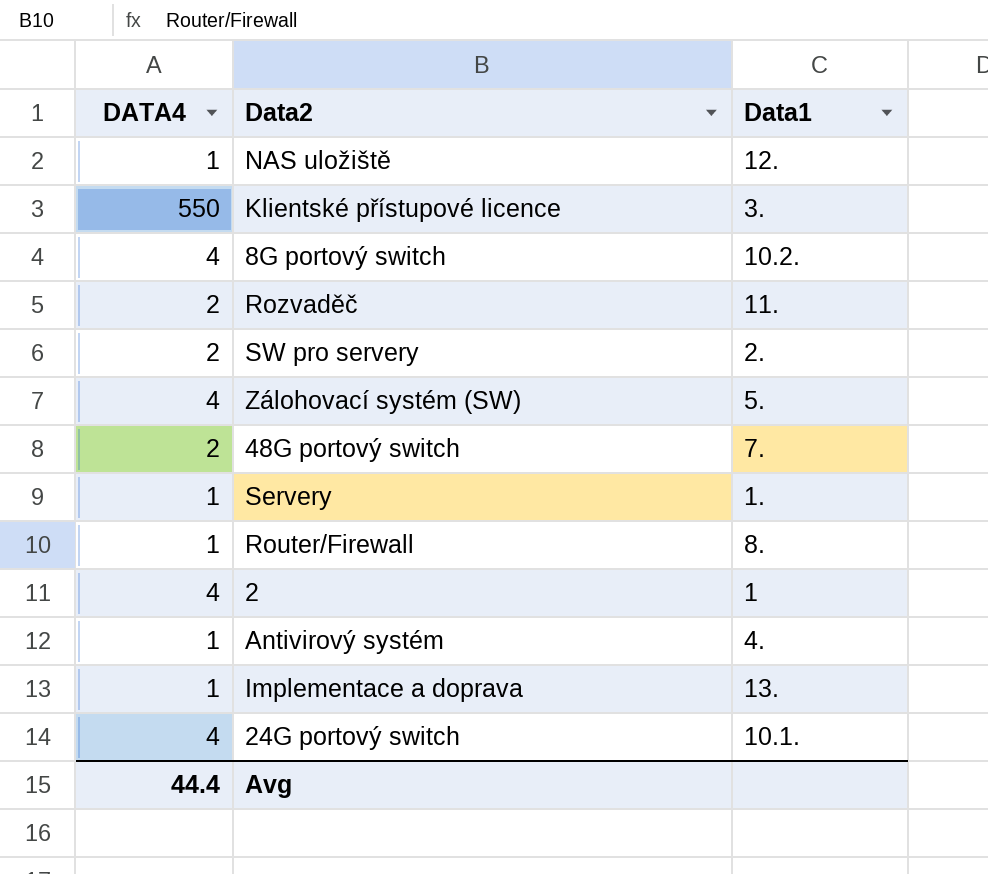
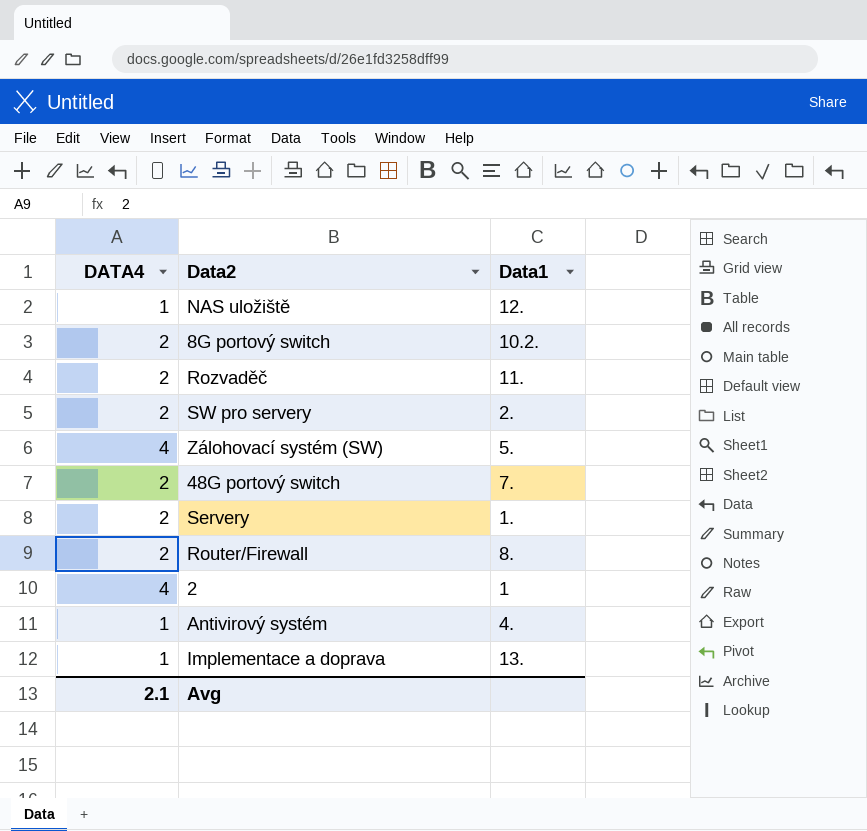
row Klientské přístupové licence: 550 | 3. -> none
row 24G portový switch: 4 | 10.1. -> none
8G portový switch | DATA4: 4 -> 2
Servery | DATA4: 1 -> 2
Router/Firewall | DATA4: 1 -> 2
Avg | DATA4: 44.4 -> 2.1

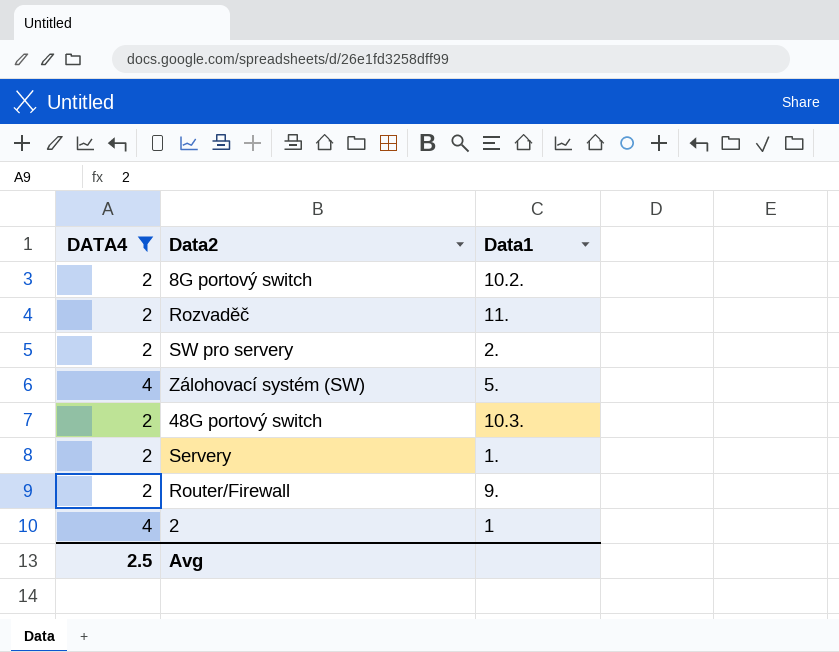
filter: none -> DATA4 != 1
48G portový switch | Data1: 7. -> 10.3.
Router/Firewall | Data1: 8. -> 9.
Avg | DATA4: 2.1 -> 2.5

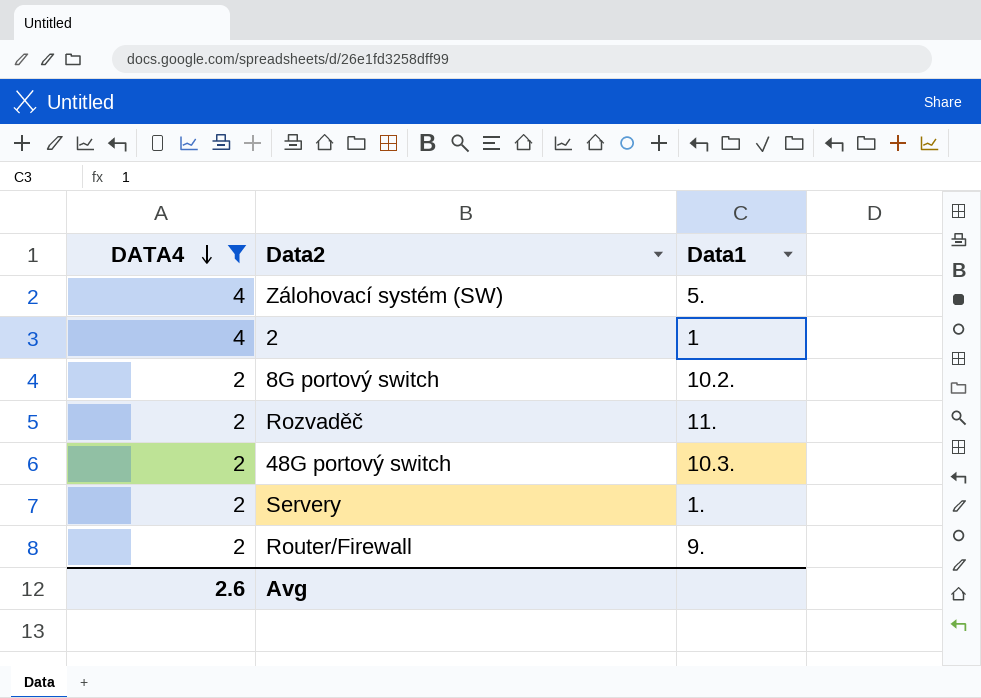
row order: none -> DATA4 descending
row SW pro servery: 2 | 2. -> none
Avg | DATA4: 2.5 -> 2.6

